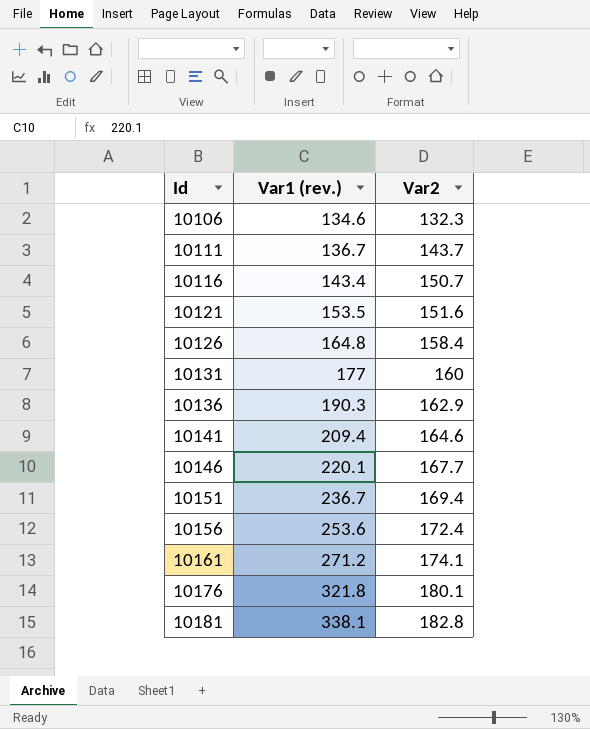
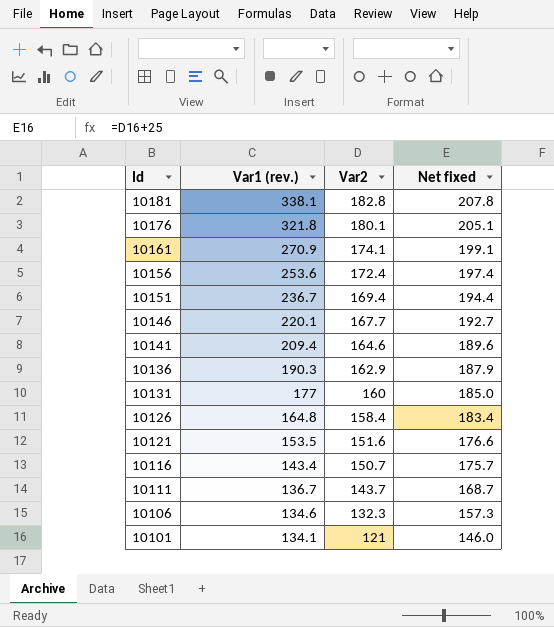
row order: Id ascending -> Id descending
column Net fixed | formula: none -> [Var2] + 25
10161 | Var1 (rev.): 271.2 -> 270.9
row 10101: none -> 134.1 | 121 | 146.0

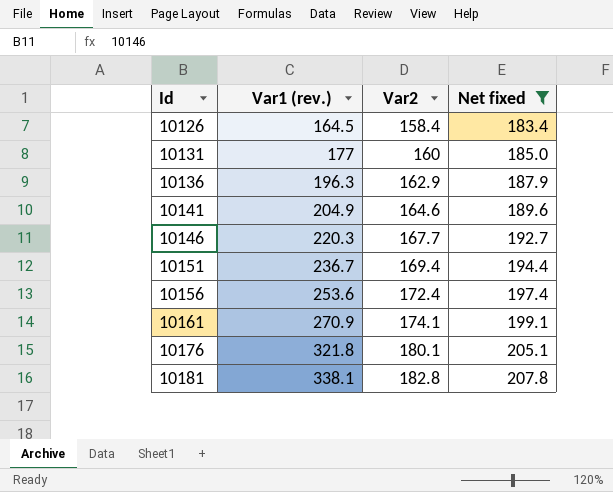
filter: none -> Net fixed >= 183.4
row order: Id descending -> Id ascending
10126 | Var1 (rev.): 164.8 -> 164.5
10136 | Var1 (rev.): 190.3 -> 196.3
10141 | Var1 (rev.): 209.4 -> 204.9
10146 | Var1 (rev.): 220.1 -> 220.3

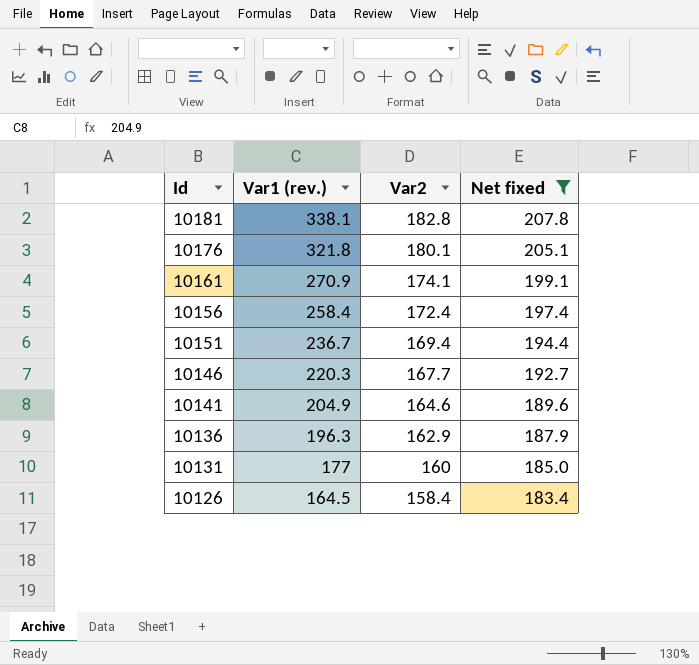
row order: Id ascending -> Id descending
10156 | Var1 (rev.): 253.6 -> 258.4

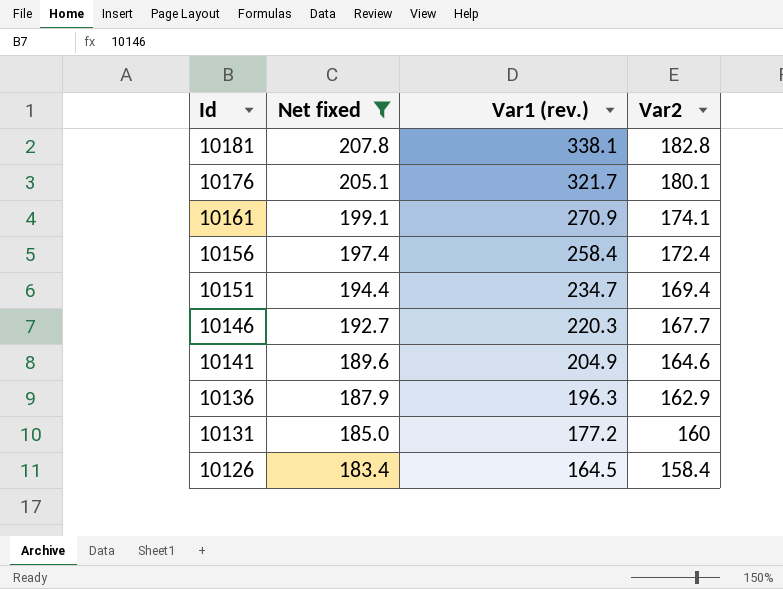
column Net fixed | position: 4 -> 2
10176 | Var1 (rev.): 321.8 -> 321.7
10151 | Var1 (rev.): 236.7 -> 234.7
10131 | Var1 (rev.): 177 -> 177.2

